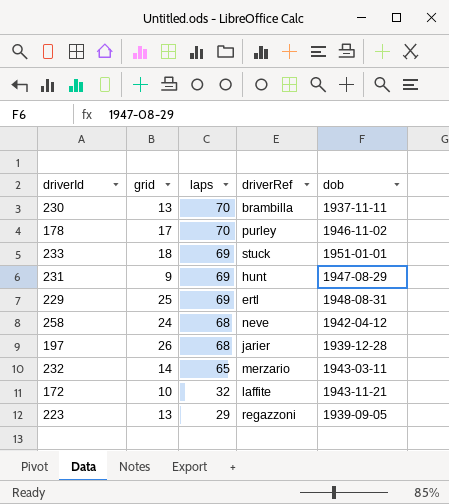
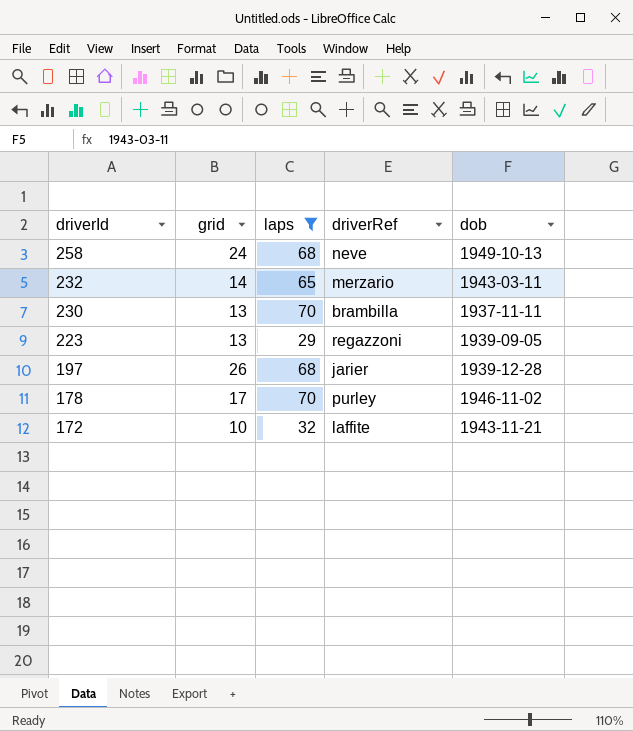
filter: none -> laps != 69
row order: laps descending -> driverId descending
258 | dob: 1942-04-12 -> 1949-10-13

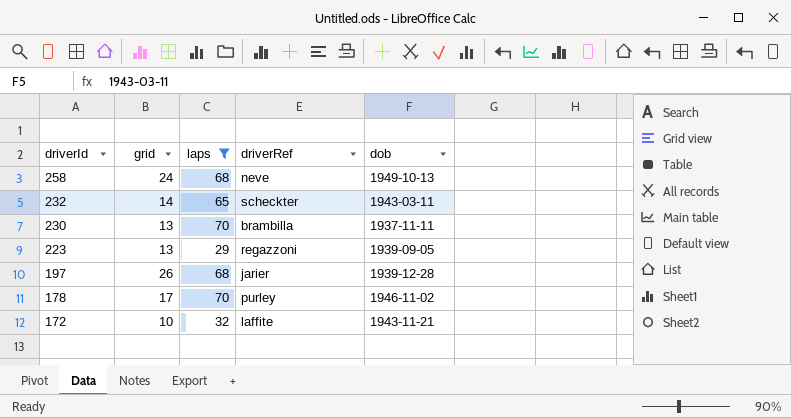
232 | driverRef: merzario -> scheckter

